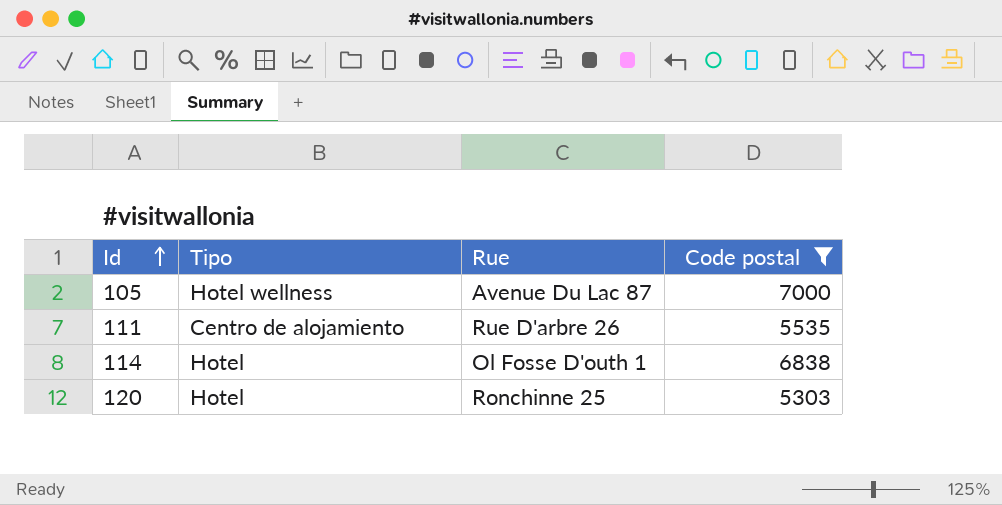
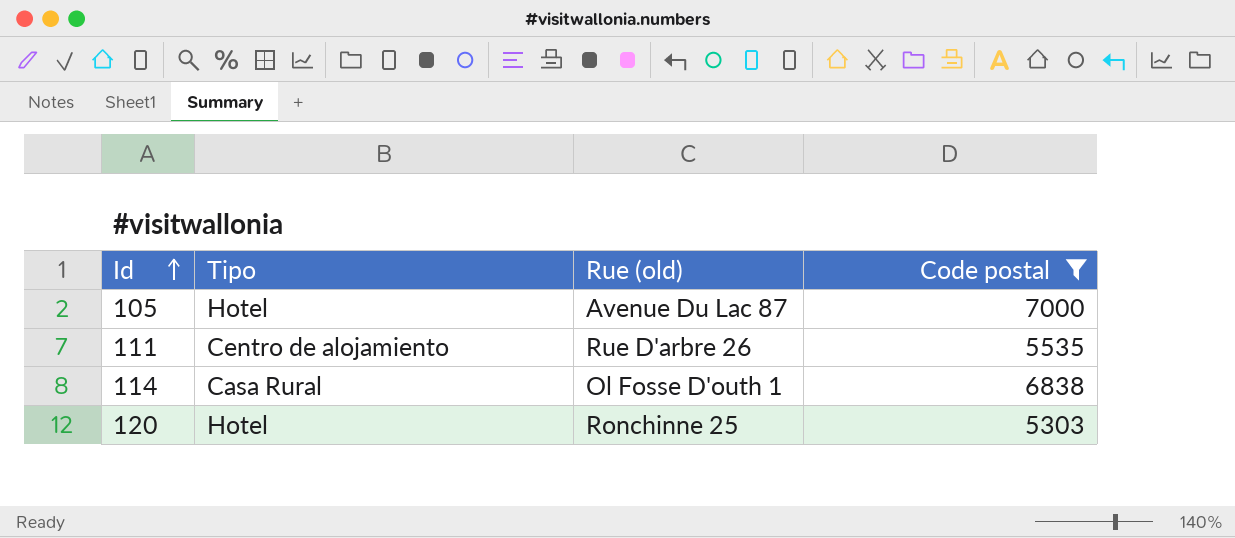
column name: Rue -> Rue (old)
105 | Tipo: Hotel wellness -> Hotel
114 | Tipo: Hotel -> Casa Rural

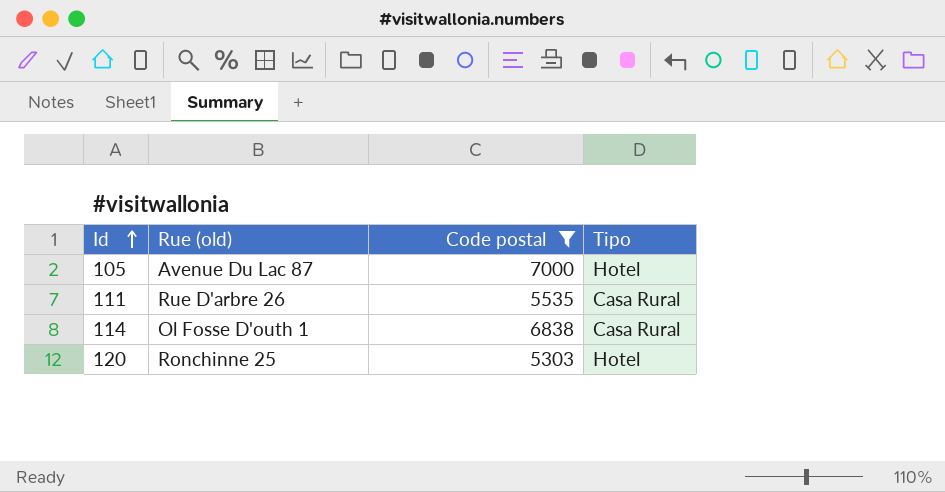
column Tipo | position: 2 -> 4
111 | Tipo: Centro de alojamiento -> Casa Rural

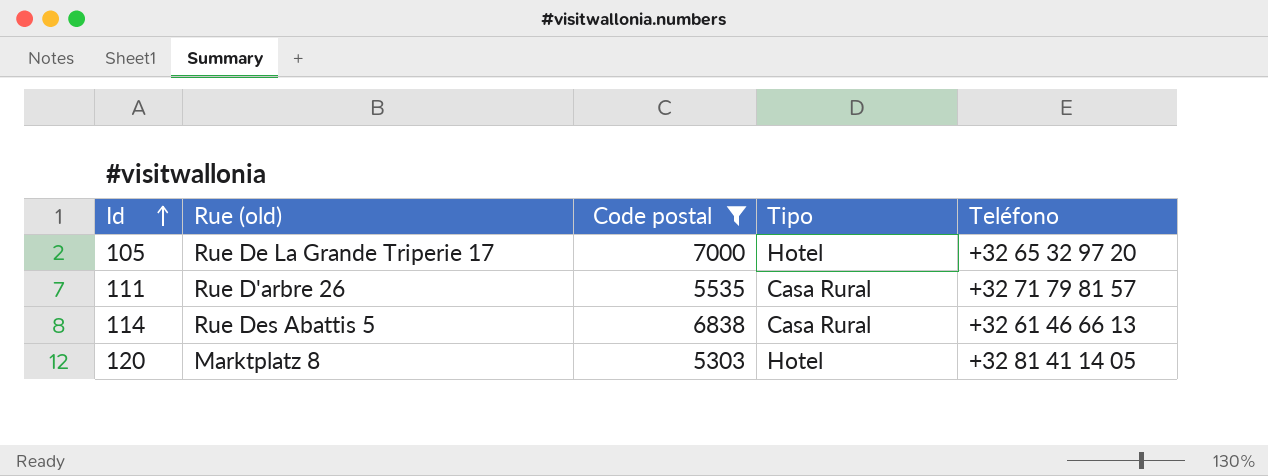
column Teléfono | position: none -> 5
105 | Rue (old): Avenue Du Lac 87 -> Rue De La Grande Triperie 17
114 | Rue (old): Ol Fosse D'outh 1 -> Rue Des Abattis 5
120 | Rue (old): Ronchinne 25 -> Marktplatz 8

